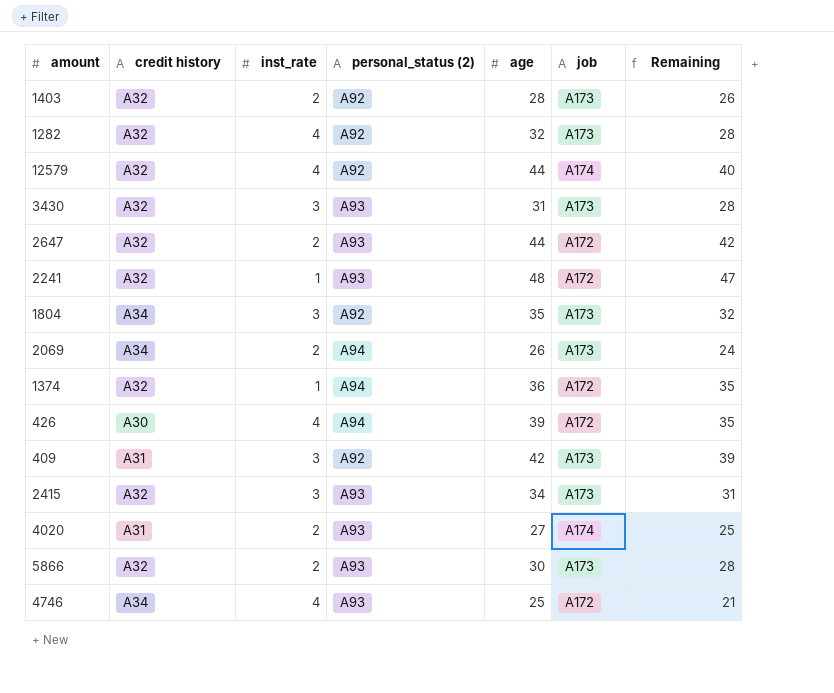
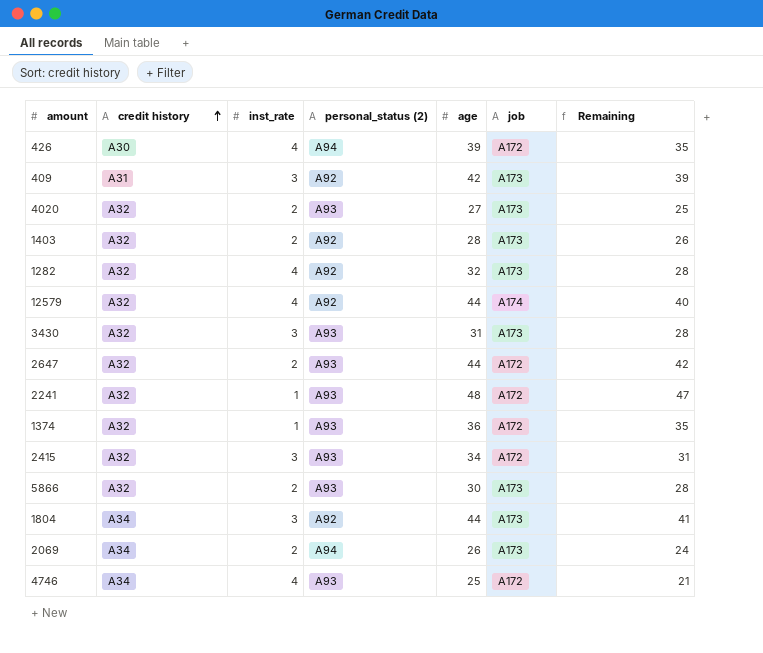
row order: none -> credit history ascending
4020 | credit history: A31 -> A32
4020 | job: A174 -> A173
1374 | personal_status (2): A94 -> A93
2415 | job: A173 -> A172
1804 | age: 35 -> 44
1804 | Remaining: 32 -> 41

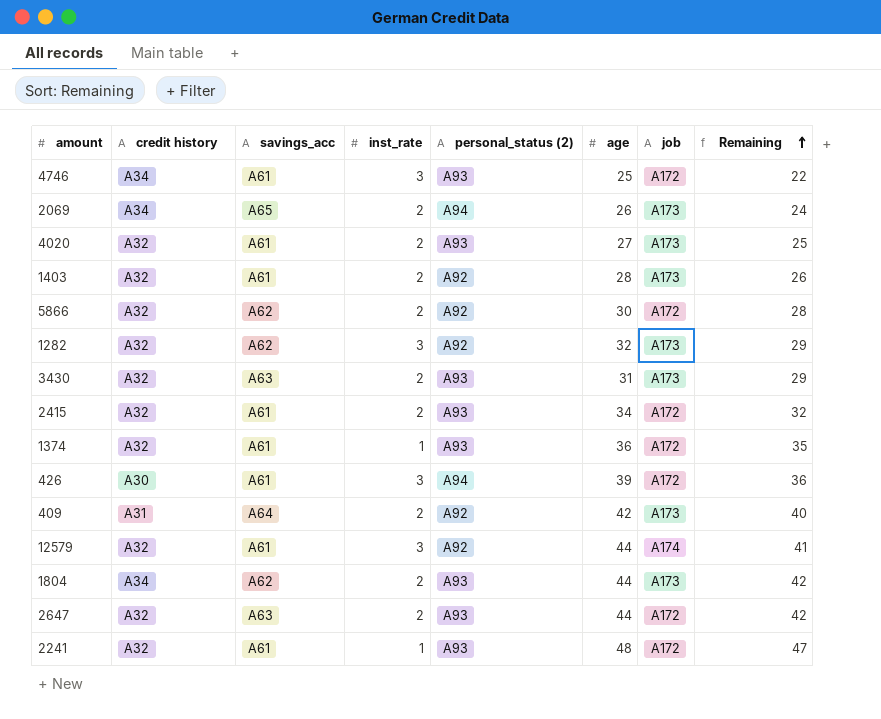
row order: credit history ascending -> Remaining ascending
column savings_acc | position: none -> 3
4746 | inst_rate: 4 -> 3
4746 | Remaining: 21 -> 22
5866 | personal_status (2): A93 -> A92
5866 | job: A173 -> A172
1282 | inst_rate: 4 -> 3
1282 | Remaining: 28 -> 29
3430 | inst_rate: 3 -> 2
3430 | Remaining: 28 -> 29
2415 | inst_rate: 3 -> 2
2415 | Remaining: 31 -> 32
426 | inst_rate: 4 -> 3
426 | Remaining: 35 -> 36
409 | inst_rate: 3 -> 2
409 | Remaining: 39 -> 40
12579 | inst_rate: 4 -> 3
12579 | Remaining: 40 -> 41
1804 | inst_rate: 3 -> 2
1804 | personal_status (2): A92 -> A93
1804 | Remaining: 41 -> 42

